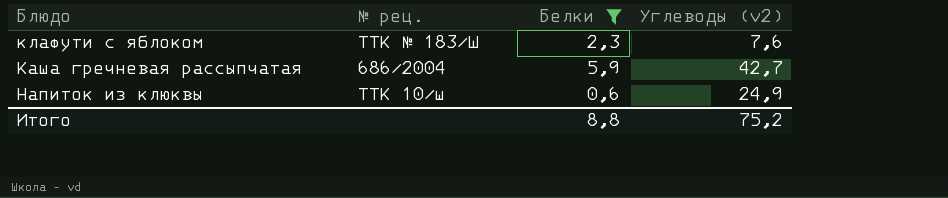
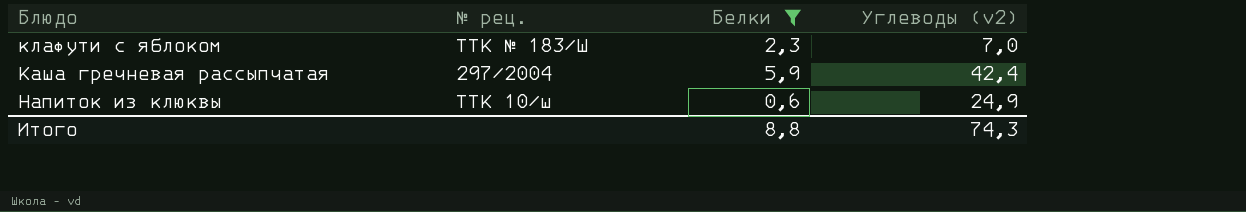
клафути с яблоком | Углеводы (v2): 7,6 -> 7,0
Каша гречневая рассыпчатая | № рец.: 686/2004 -> 297/2004
Каша гречневая рассыпчатая | Углеводы (v2): 42,7 -> 42,4
Итого | Углеводы (v2): 75,2 -> 74,3

